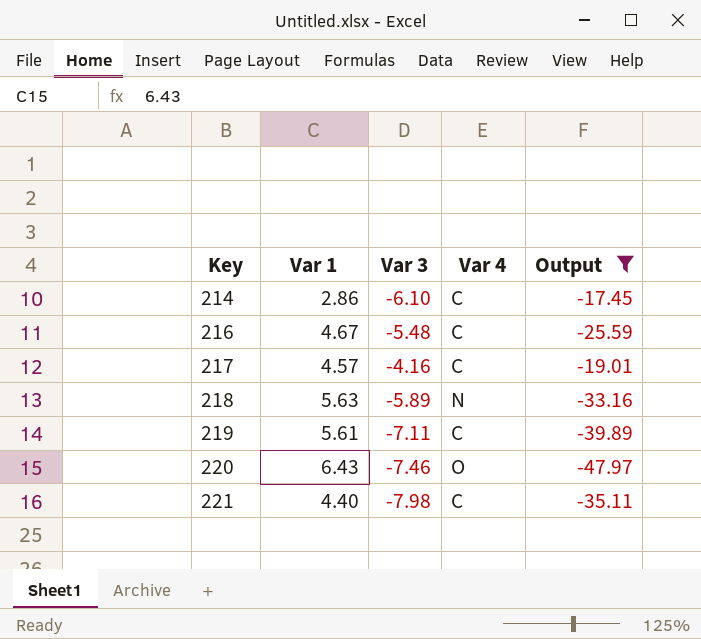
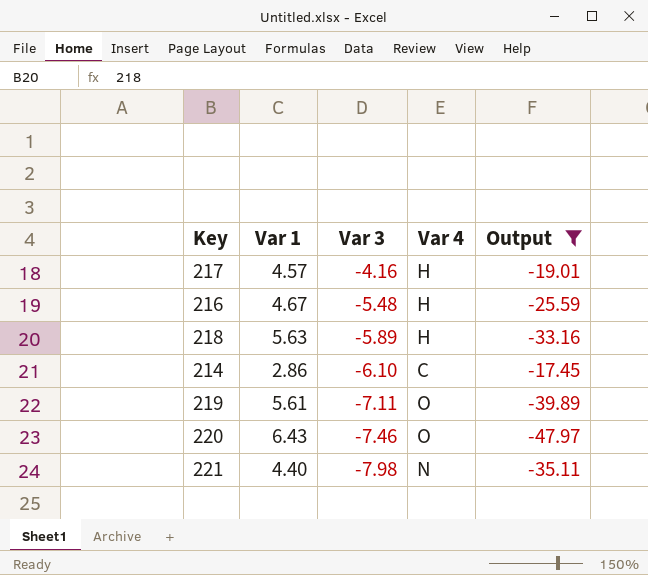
row order: Key ascending -> Var 3 descending
217 | Var 4: C -> H
216 | Var 4: C -> H
218 | Var 4: N -> H
219 | Var 4: C -> O
221 | Var 4: C -> N

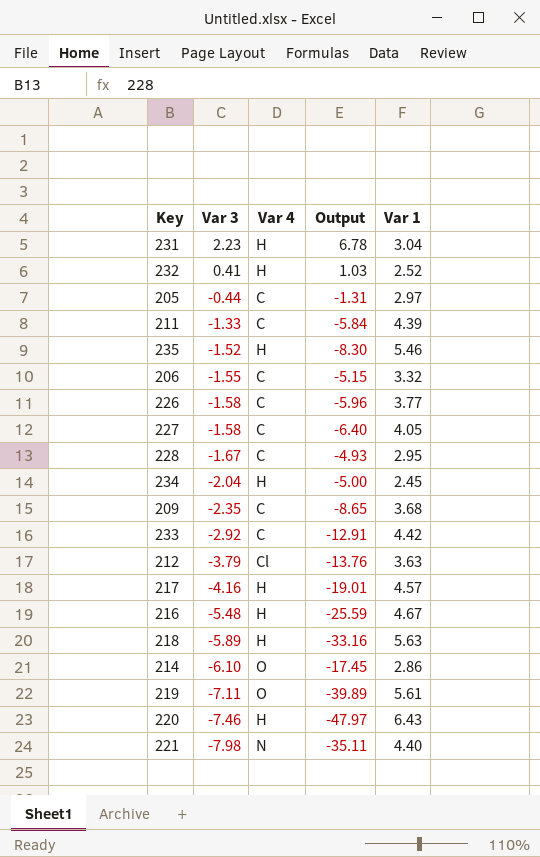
filter: Output <= -17.45 -> none
column Var 1 | position: 2 -> 5
214 | Var 4: C -> O
220 | Var 4: O -> H

